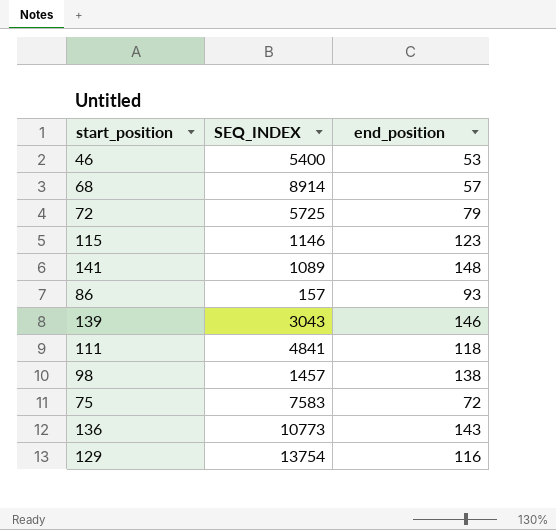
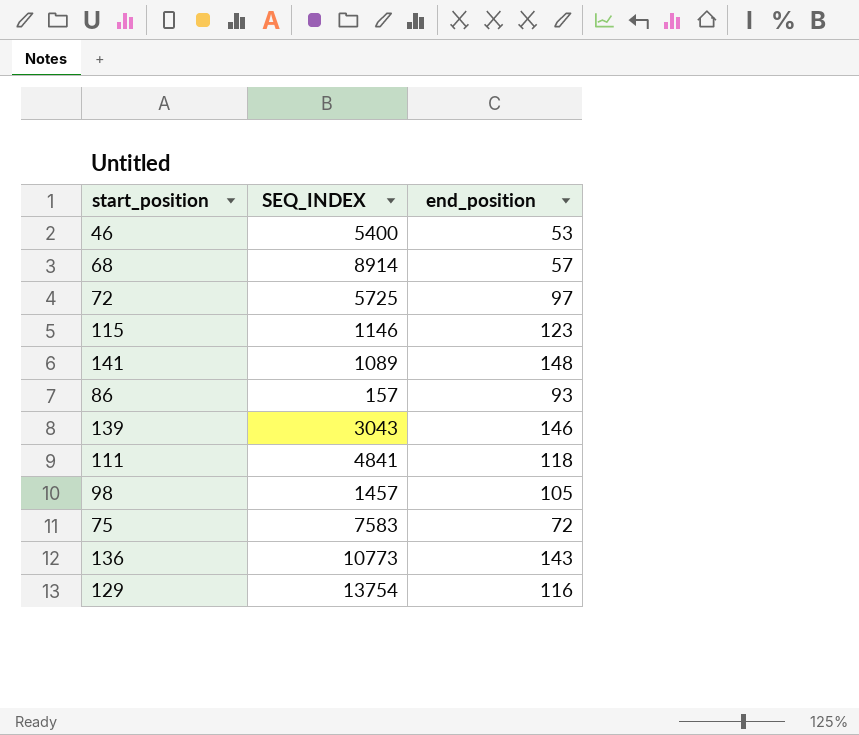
72 | end_position: 79 -> 97
98 | end_position: 138 -> 105

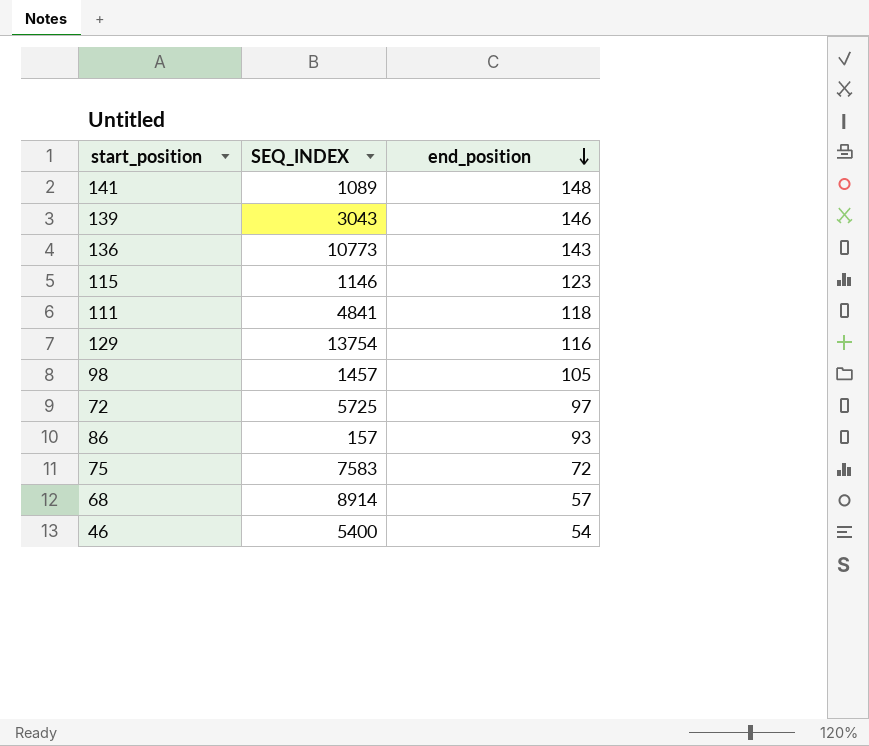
row order: none -> end_position descending
46 | end_position: 53 -> 54

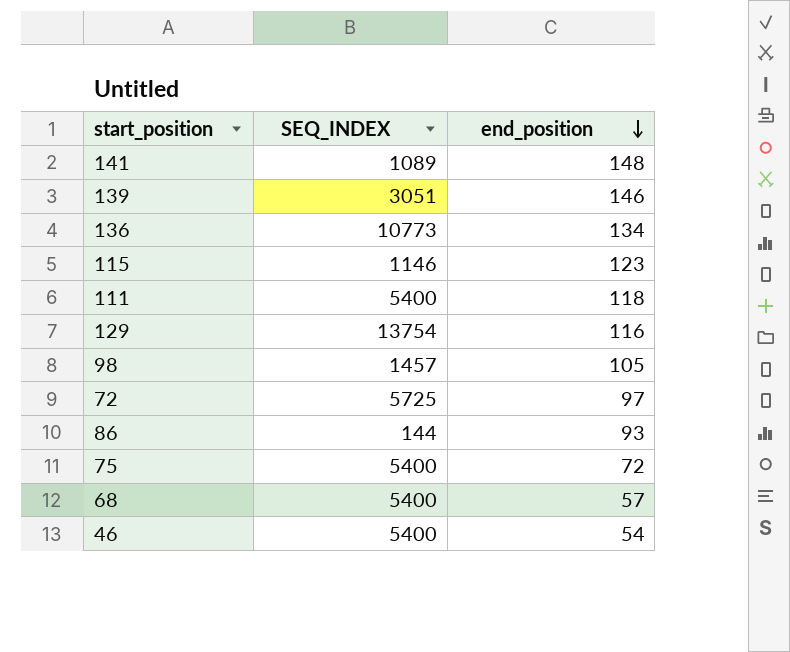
139 | SEQ_INDEX: 3043 -> 3051
136 | end_position: 143 -> 134
111 | SEQ_INDEX: 4841 -> 5400
86 | SEQ_INDEX: 157 -> 144
75 | SEQ_INDEX: 7583 -> 5400
68 | SEQ_INDEX: 8914 -> 5400

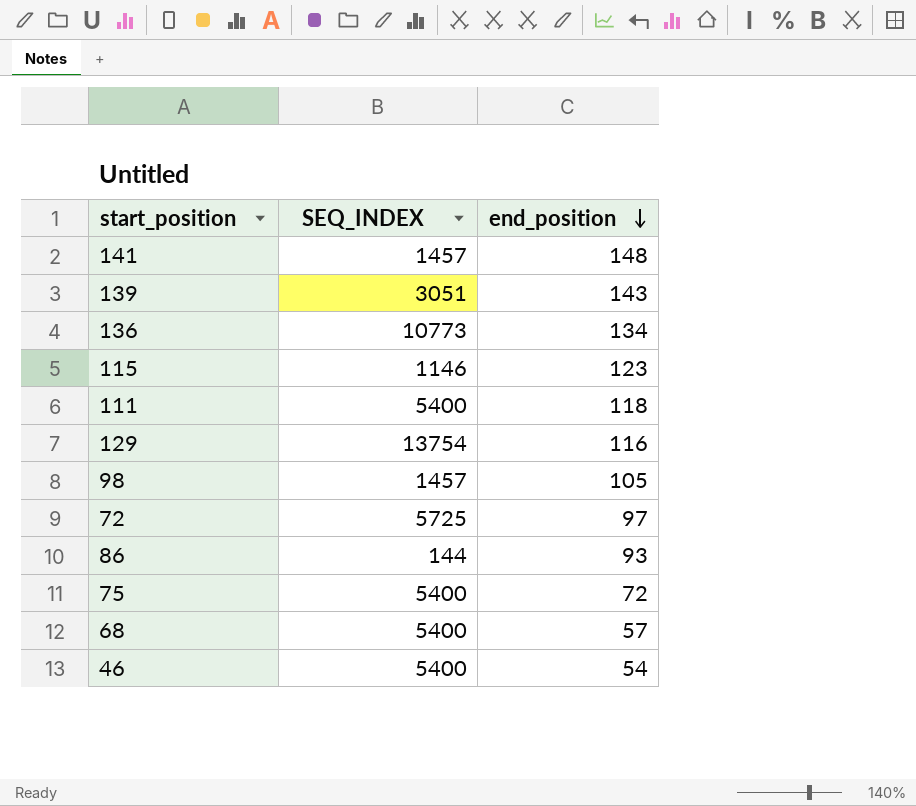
141 | SEQ_INDEX: 1089 -> 1457
139 | end_position: 146 -> 143

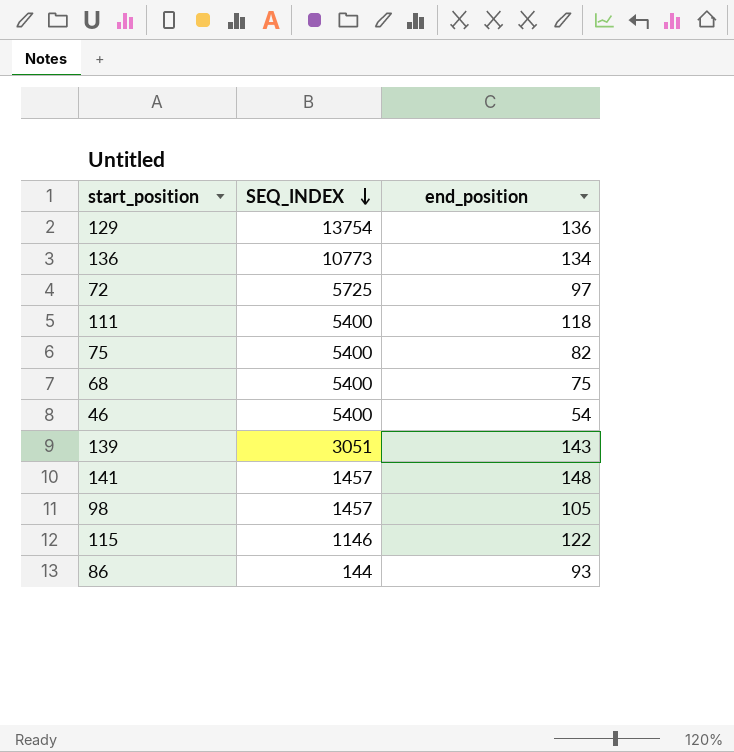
row order: end_position descending -> SEQ_INDEX descending
129 | end_position: 116 -> 136
75 | end_position: 72 -> 82
68 | end_position: 57 -> 75
115 | end_position: 123 -> 122

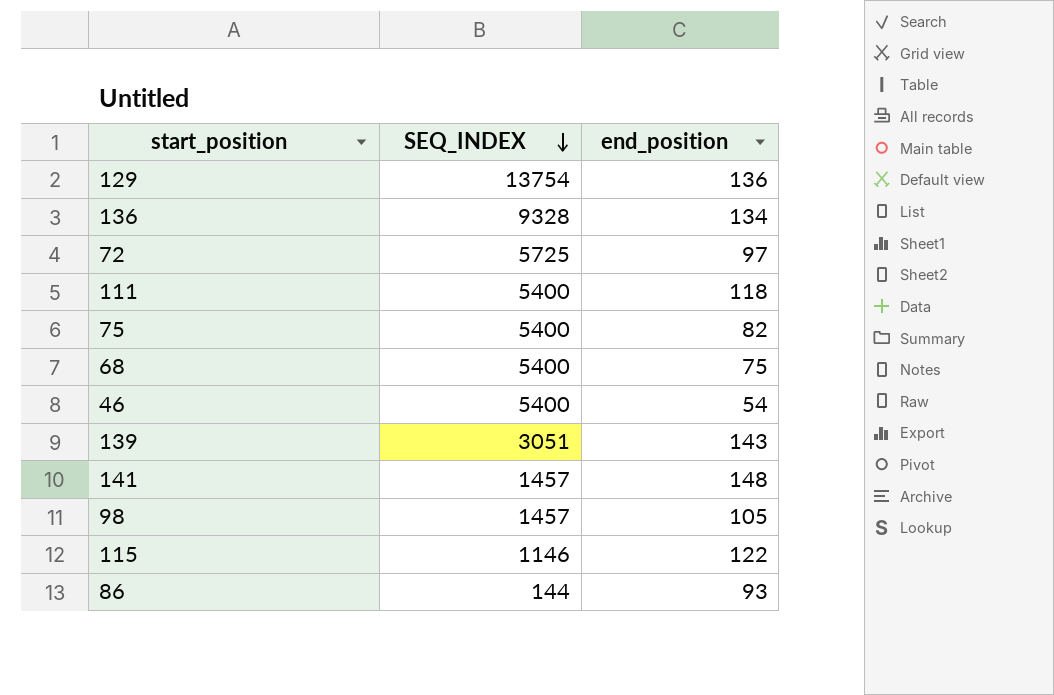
136 | SEQ_INDEX: 10773 -> 9328

